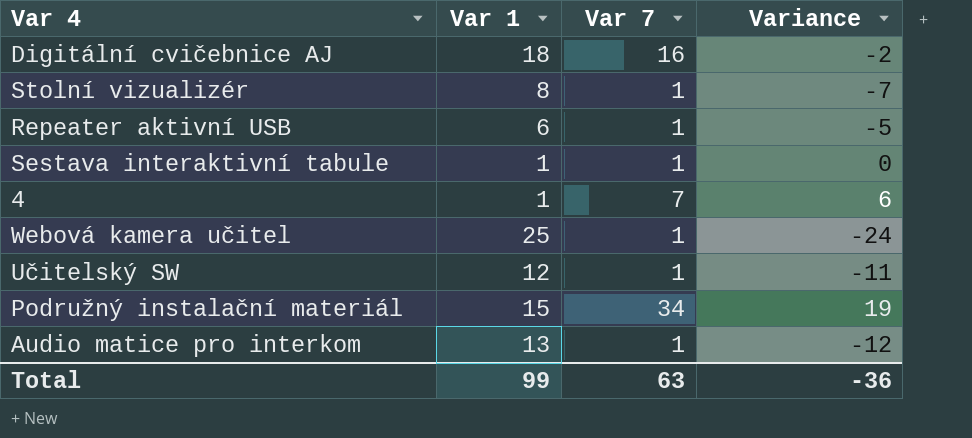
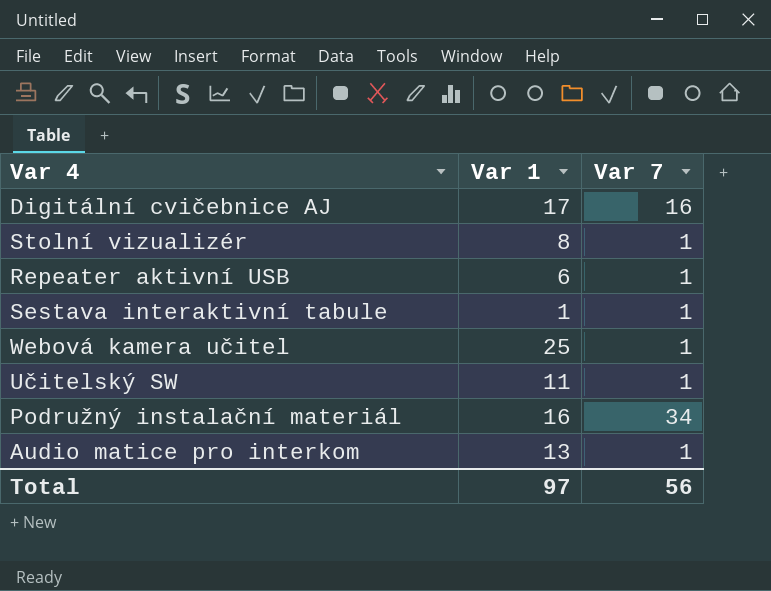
column Variance | formula: [Var 7] - [Var 1] -> none
row 4: 1 | 7 | 6 -> none
Digitální cvičebnice AJ | Var 1: 18 -> 17
Učitelský SW | Var 1: 12 -> 11
Podružný instalační materiál | Var 1: 15 -> 16
Total | Var 1: 99 -> 97
Total | Var 7: 63 -> 56

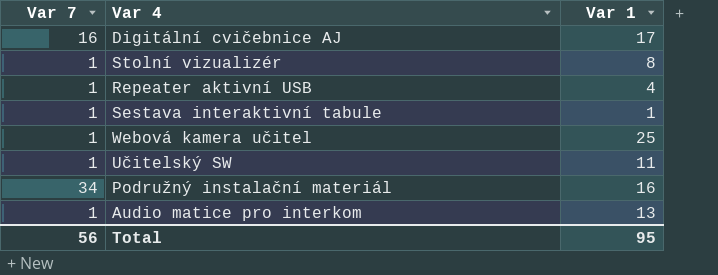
column Var 7 | position: 3 -> 1
Repeater aktivní USB | Var 1: 6 -> 4
Total | Var 1: 97 -> 95

